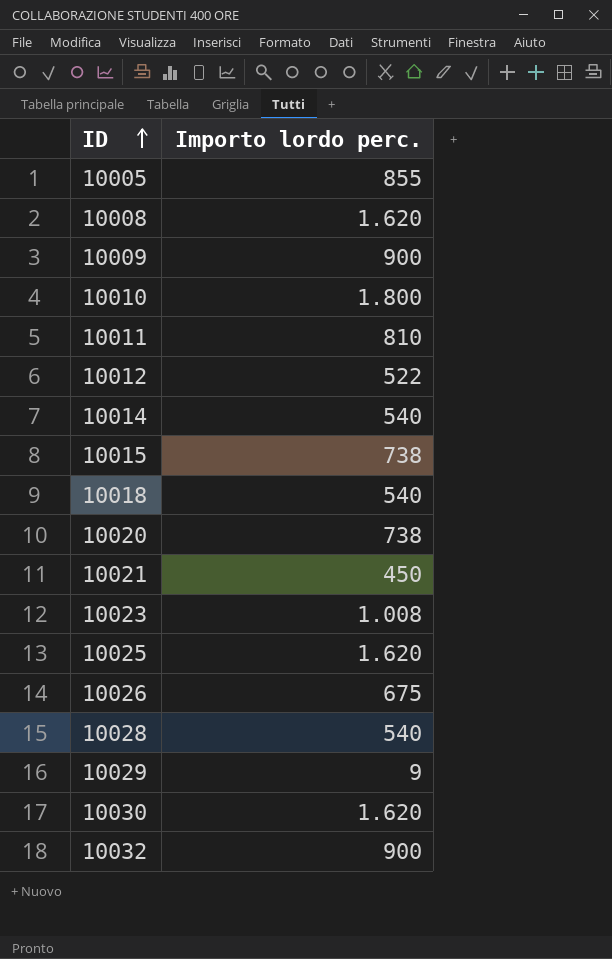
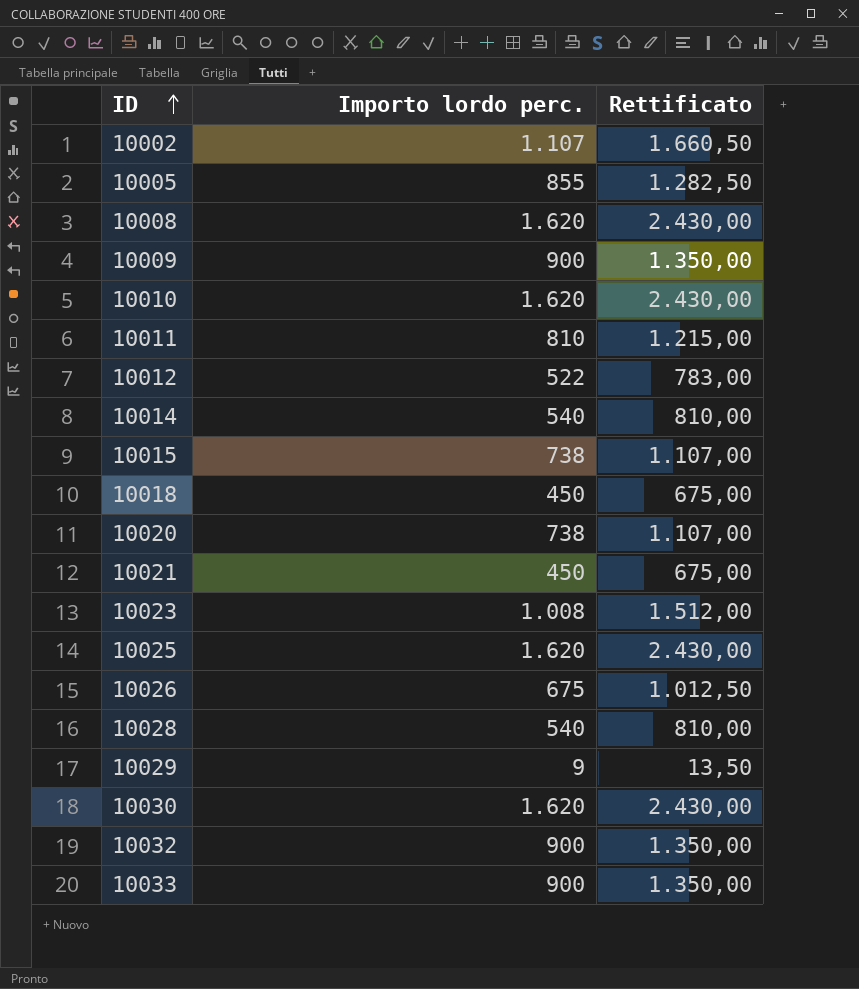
column Rettificato | formula: none -> [Importo lordo perc.] * 1,5
row 10002: none -> 1.107 | 1.660,50
10010 | Importo lordo perc.: 1.800 -> 1.620
10018 | Importo lordo perc.: 540 -> 450
row 10033: none -> 900 | 1.350,00

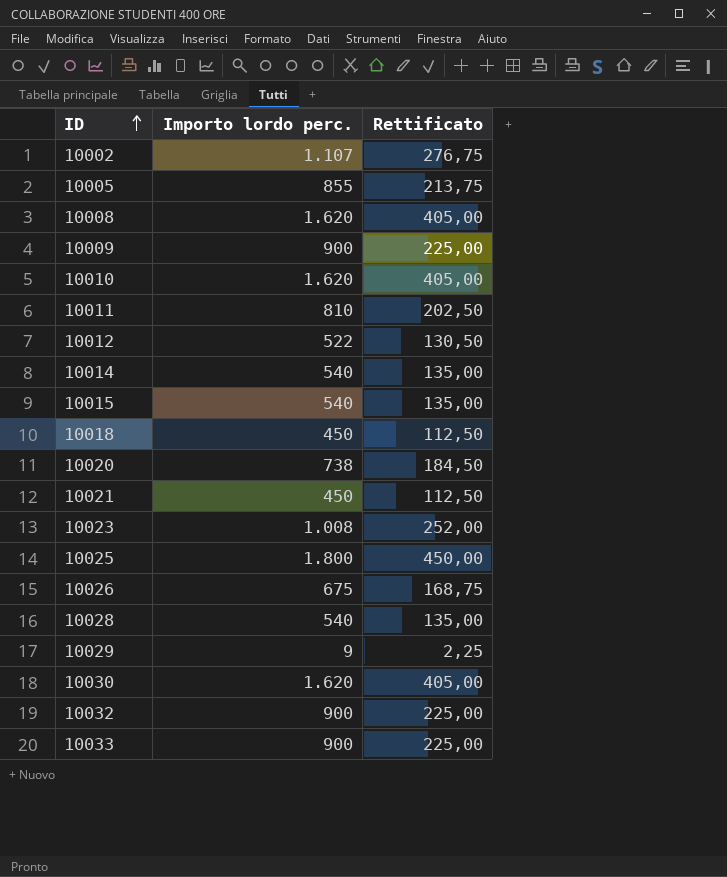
column Rettificato | formula: [Importo lordo perc.] * 1,5 -> [Importo lordo perc.] * 0,25
10015 | Importo lordo perc.: 738 -> 540
10025 | Importo lordo perc.: 1.620 -> 1.800

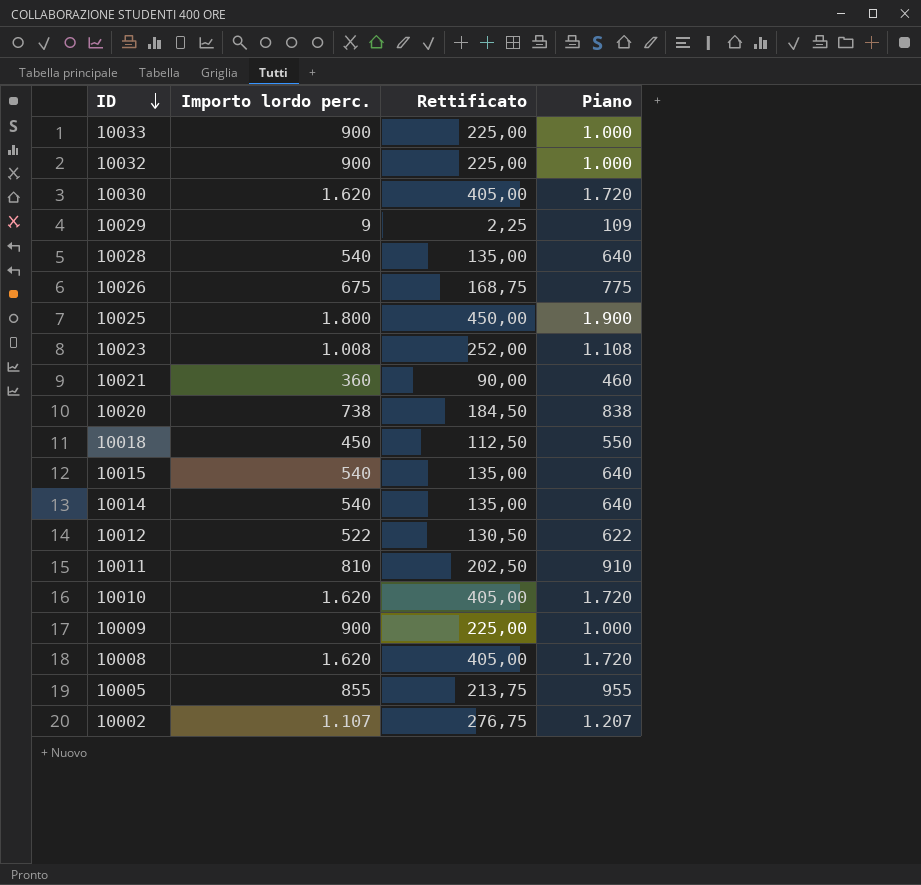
row order: ID ascending -> ID descending
column Piano | formula: none -> [Importo lordo perc.] + 100
10021 | Importo lordo perc.: 450 -> 360
10021 | Rettificato: 112,50 -> 90,00

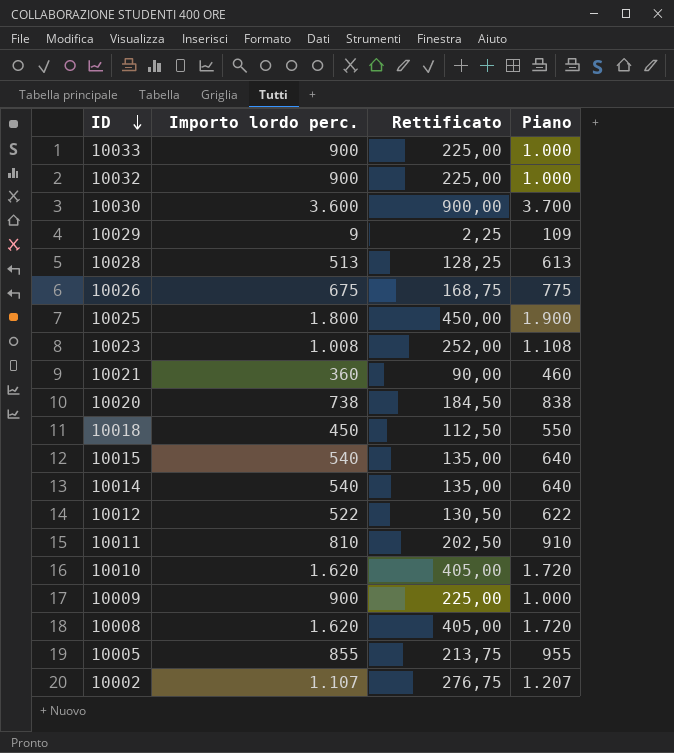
10030 | Importo lordo perc.: 1.620 -> 3.600
10030 | Rettificato: 405,00 -> 900,00
10030 | Piano: 1.720 -> 3.700
10028 | Importo lordo perc.: 540 -> 513
10028 | Rettificato: 135,00 -> 128,25
10028 | Piano: 640 -> 613

